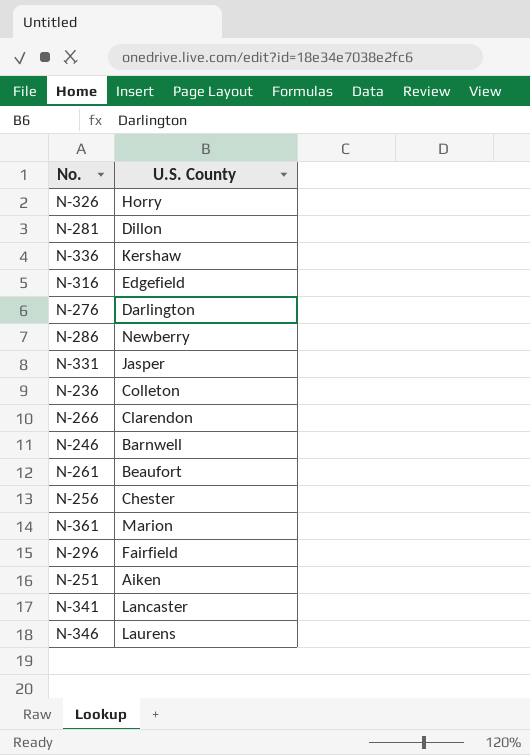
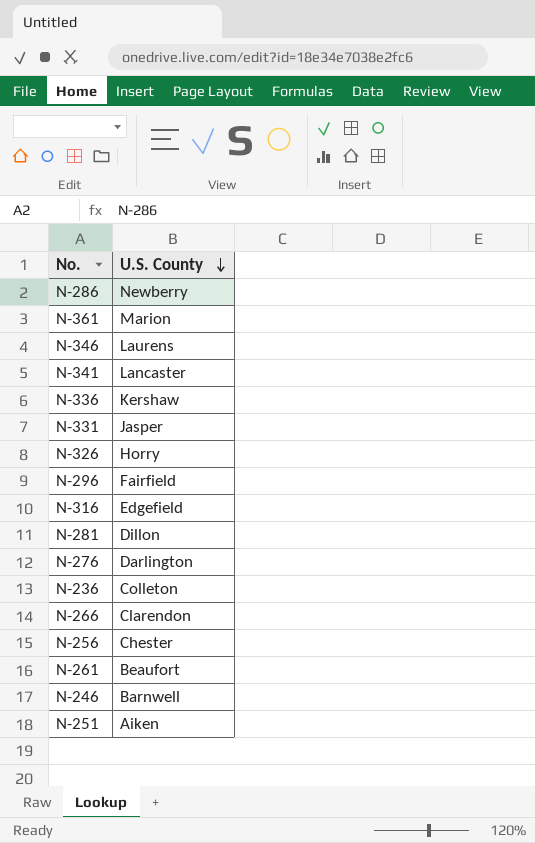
row order: none -> U.S. County descending

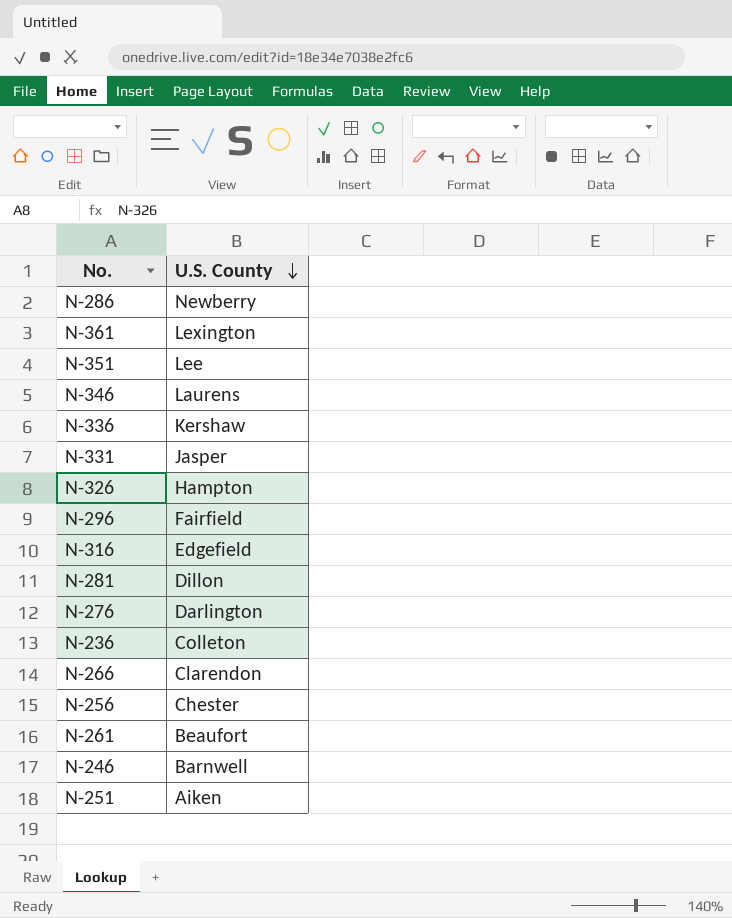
row N-341: Lancaster -> none
N-361 | U.S. County: Marion -> Lexington
row N-351: none -> Lee
N-326 | U.S. County: Horry -> Hampton

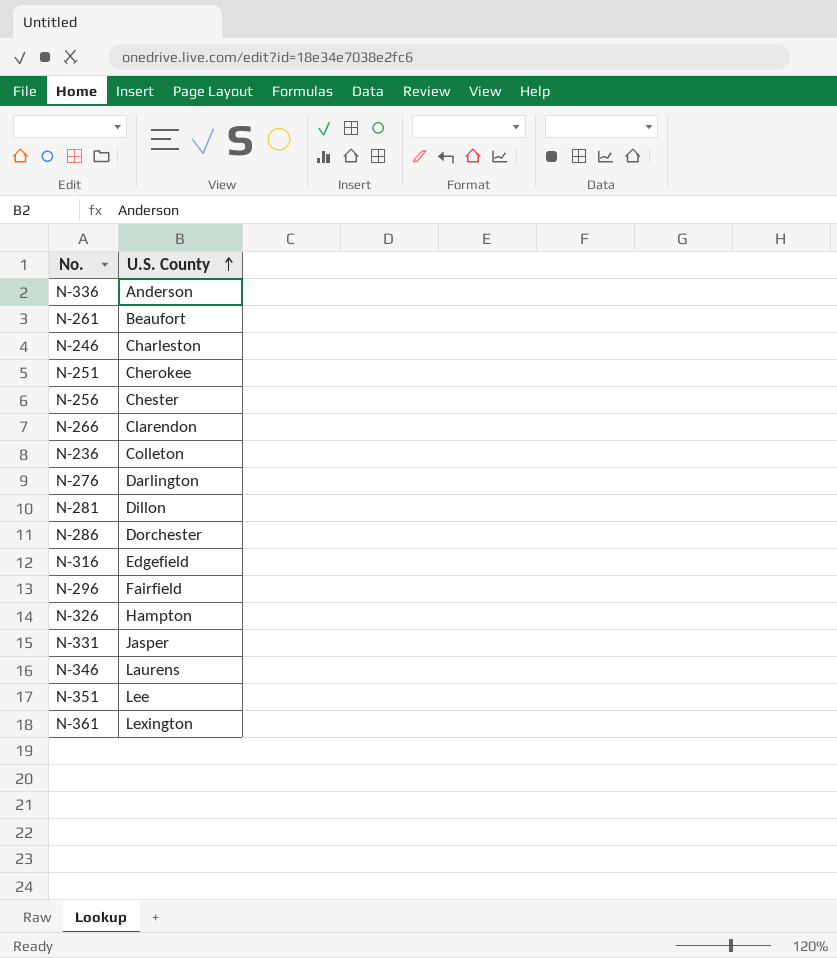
row order: U.S. County descending -> U.S. County ascending
N-336 | U.S. County: Kershaw -> Anderson
N-246 | U.S. County: Barnwell -> Charleston
N-251 | U.S. County: Aiken -> Cherokee
N-286 | U.S. County: Newberry -> Dorchester

